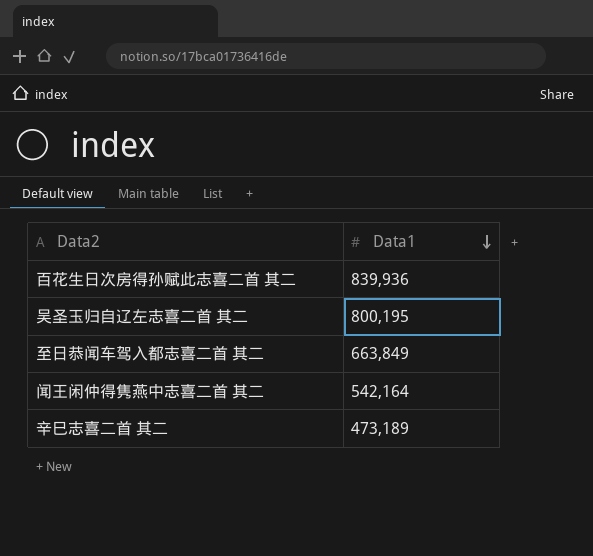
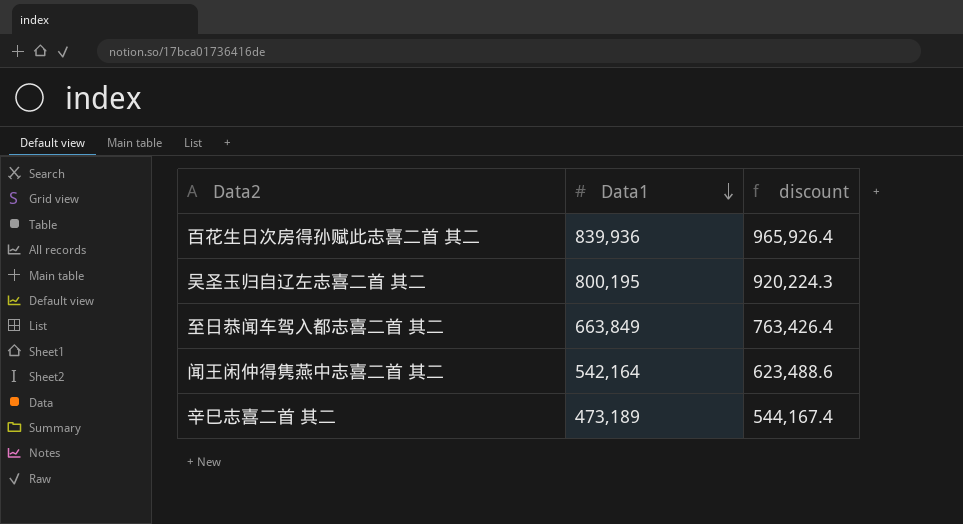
column discount | formula: none -> [Data1] * 1.15

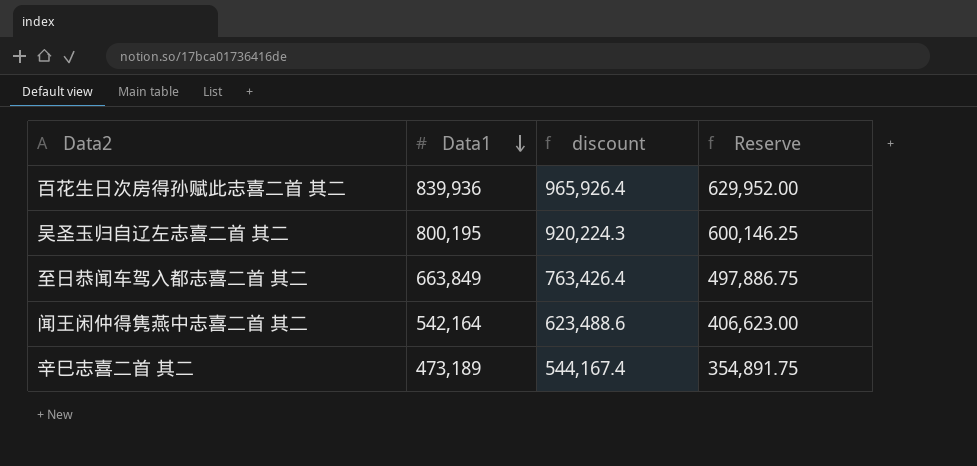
column Reserve | formula: none -> [Data1] * 0.75

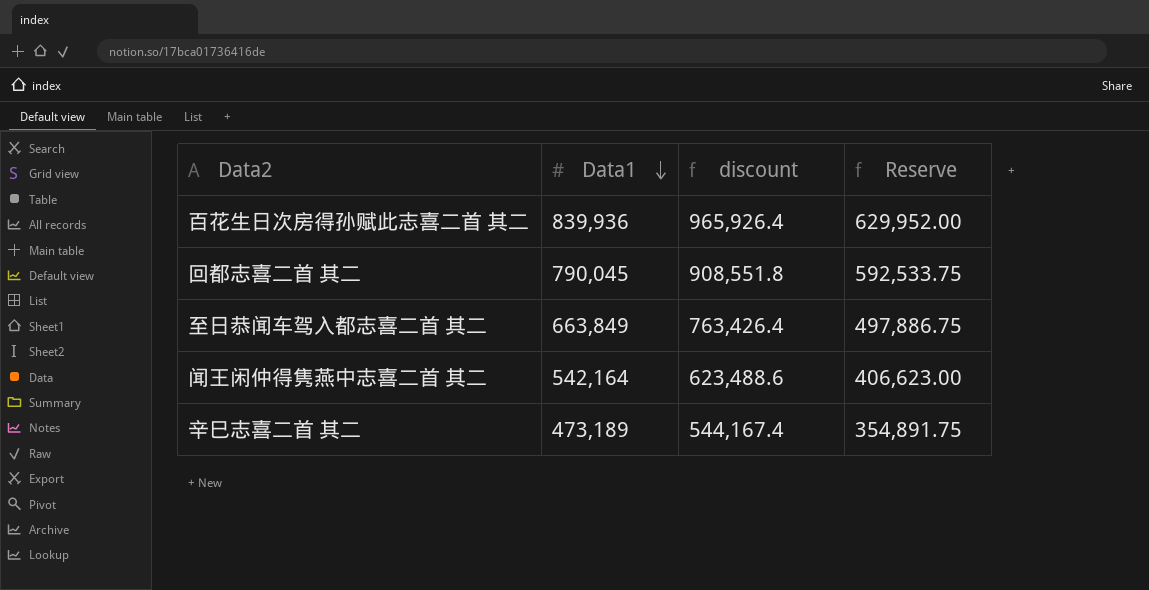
row 吴圣玉归自辽左志喜二首 其二: 800,195 | 920,224.3 | 600,146.25 -> none
row 回都志喜二首 其二: none -> 790,045 | 908,551.8 | 592,533.75

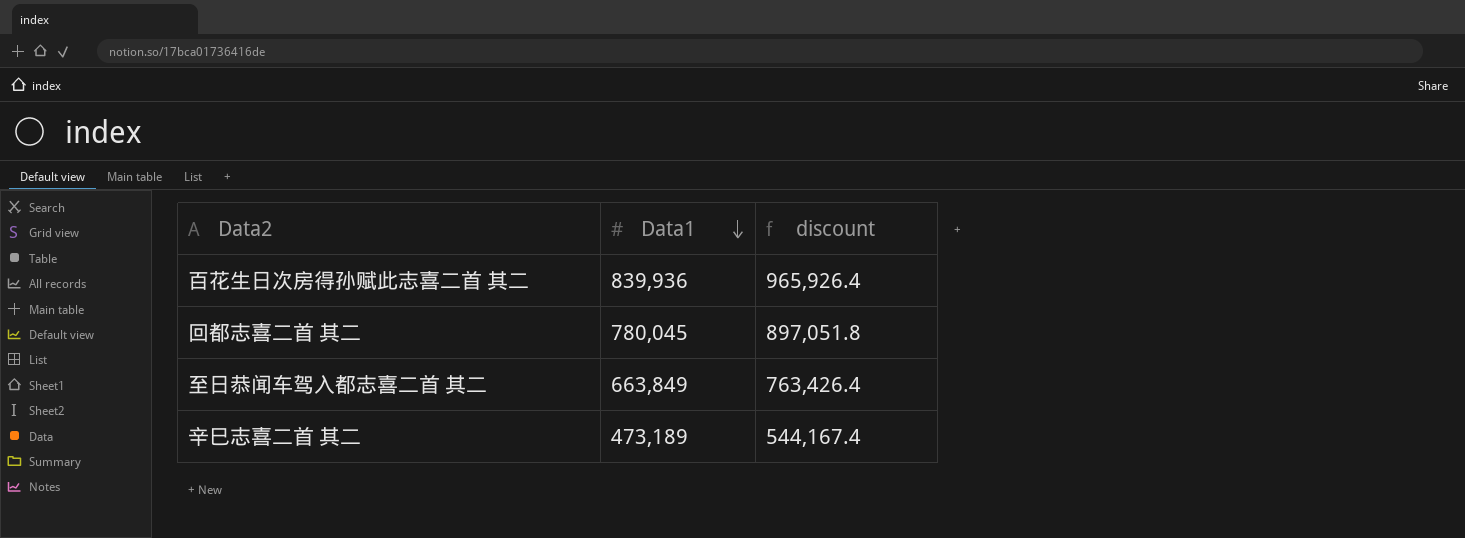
column Reserve | formula: [Data1] * 0.75 -> none
row 闻王闲仲得隽燕中志喜二首 其二: 542,164 | 623,488.6 | 406,623.00 -> none
回都志喜二首 其二 | Data1: 790,045 -> 780,045
回都志喜二首 其二 | discount: 908,551.8 -> 897,051.8

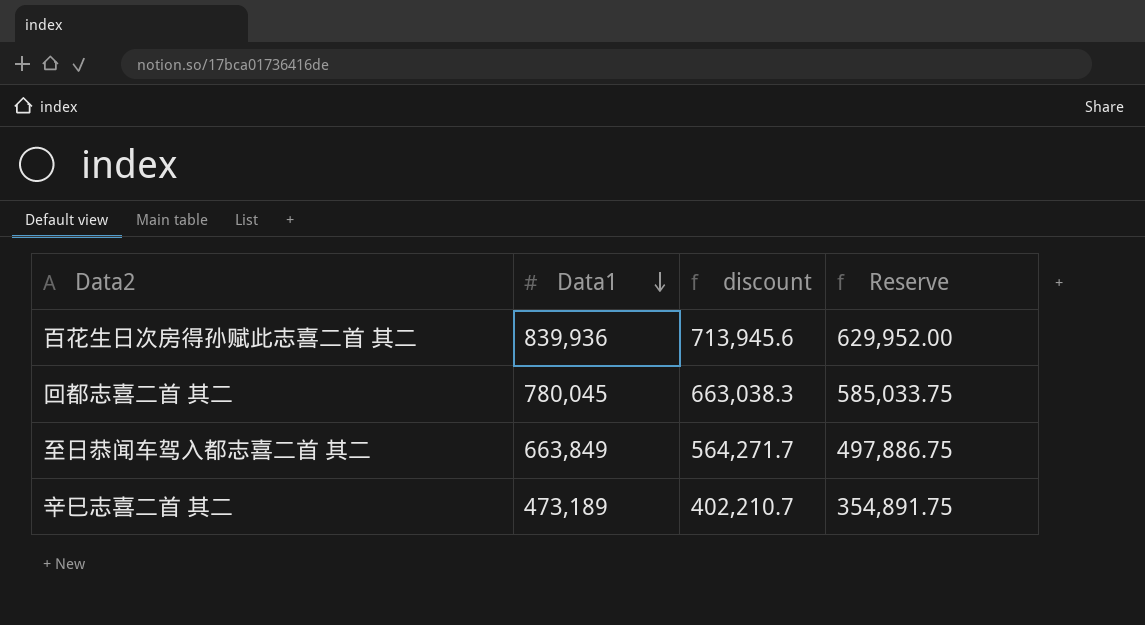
column discount | formula: [Data1] * 1.15 -> [Data1] * 0.85
column Reserve | formula: none -> [Data1] * 0.75

